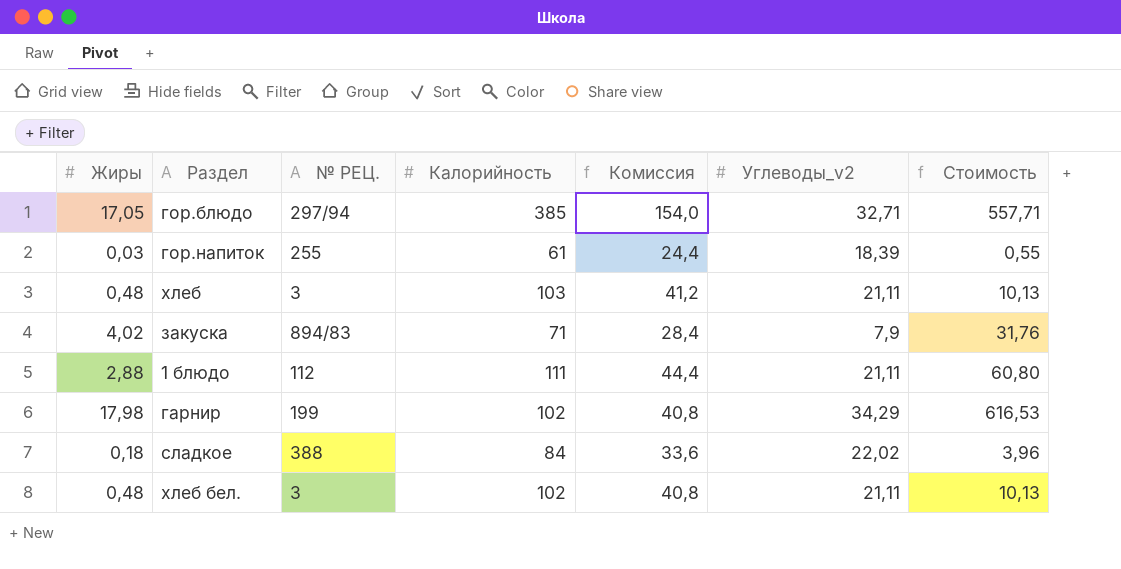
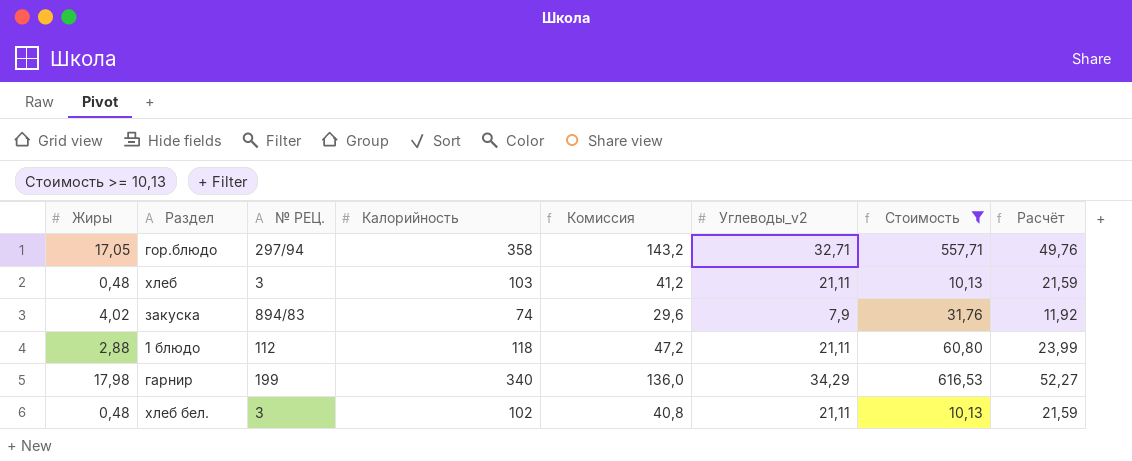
filter: none -> Стоимость >= 10,13
column Расчёт | formula: none -> [Жиры] + [Углеводы_v2]
гор.блюдо | Калорийность: 385 -> 358
гор.блюдо | Комиссия: 154,0 -> 143,2
закуска | Калорийность: 71 -> 74
закуска | Комиссия: 28,4 -> 29,6
1 блюдо | Калорийность: 111 -> 118
1 блюдо | Комиссия: 44,4 -> 47,2
гарнир | Калорийность: 102 -> 340
гарнир | Комиссия: 40,8 -> 136,0

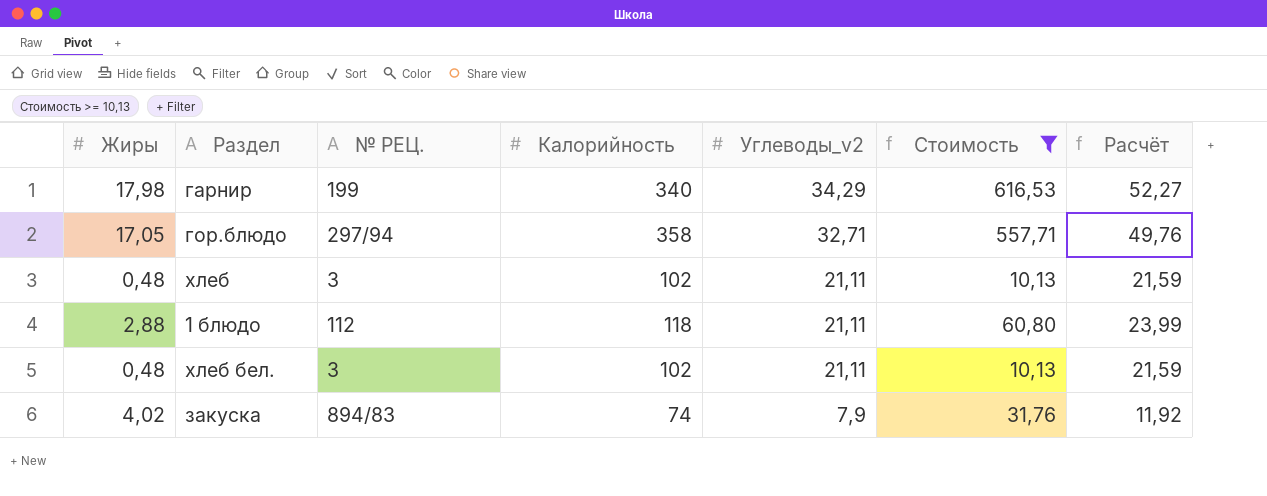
row order: none -> Углеводы_v2 descending
column Комиссия | formula: [Калорийность] * 0,4 -> none
хлеб | Калорийность: 103 -> 102

